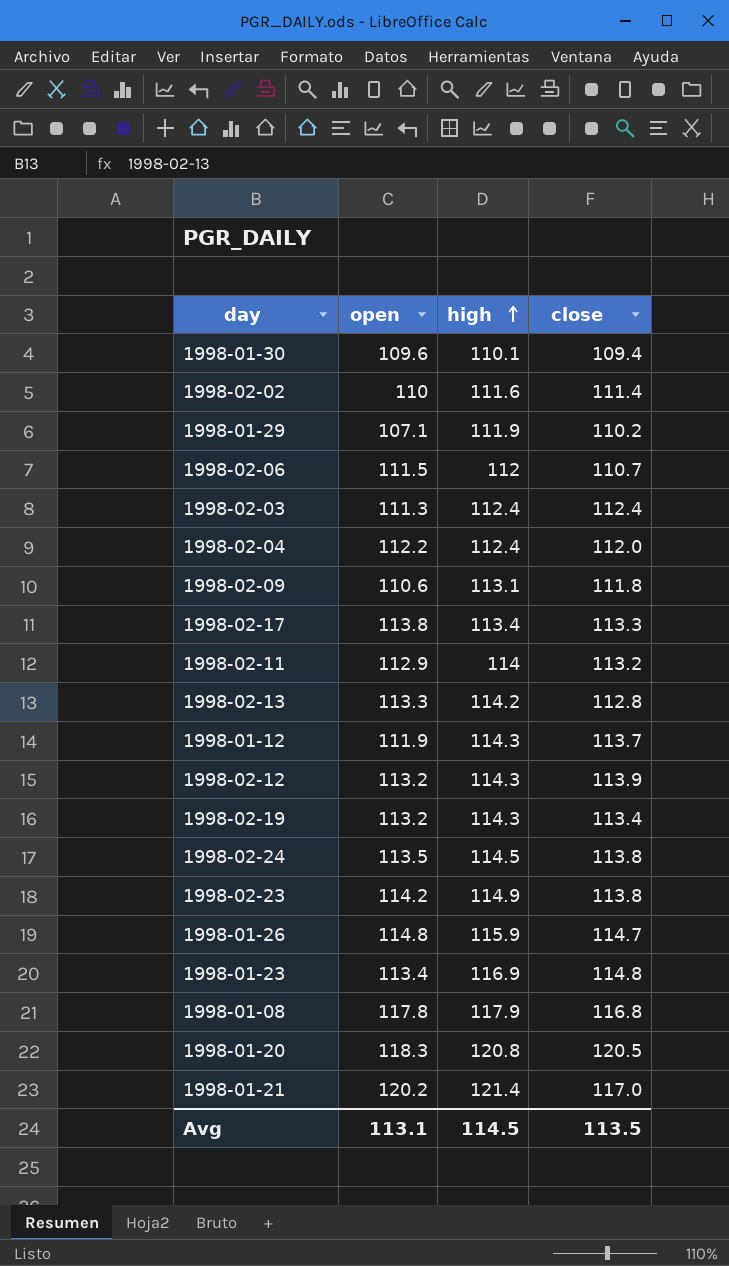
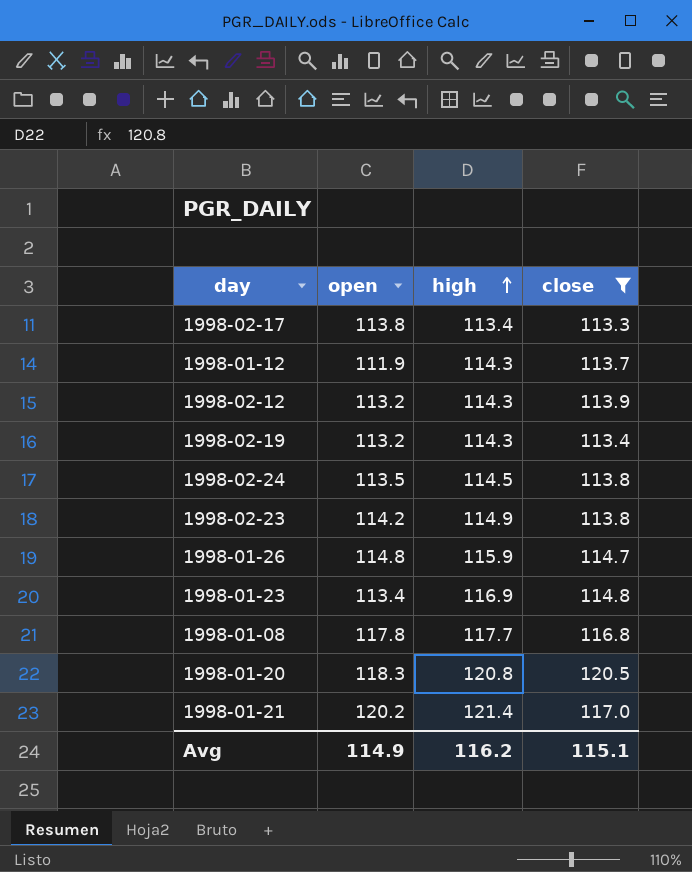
filter: none -> close >= 113.3
1998-01-08 | high: 117.9 -> 117.7
Avg | open: 113.1 -> 114.9
Avg | high: 114.5 -> 116.2
Avg | close: 113.5 -> 115.1

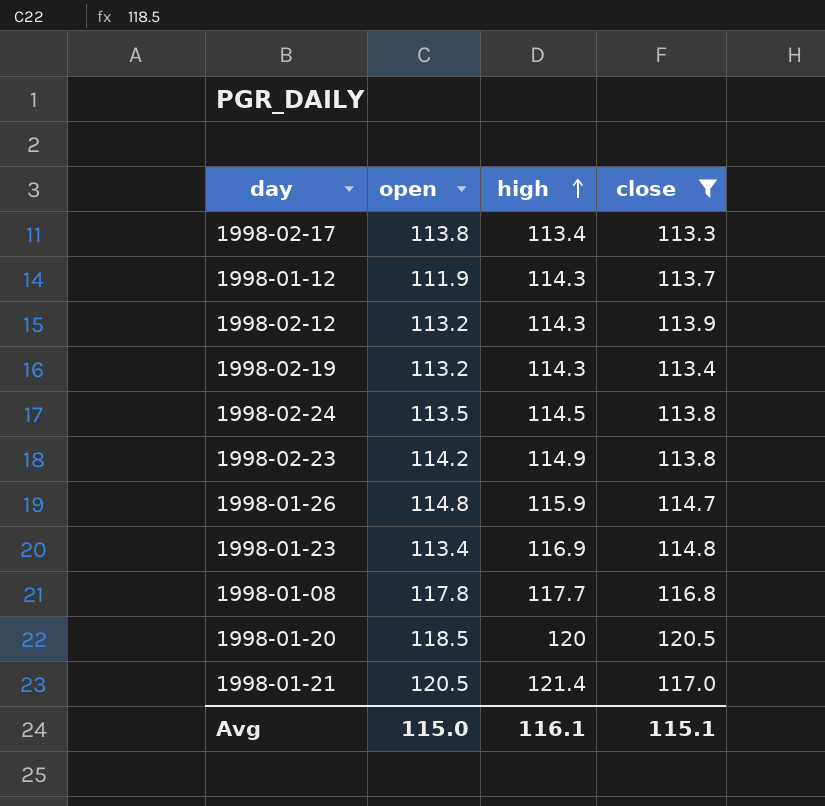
1998-01-20 | open: 118.3 -> 118.5
1998-01-20 | high: 120.8 -> 120
1998-01-21 | open: 120.2 -> 120.5
Avg | open: 114.9 -> 115.0
Avg | high: 116.2 -> 116.1

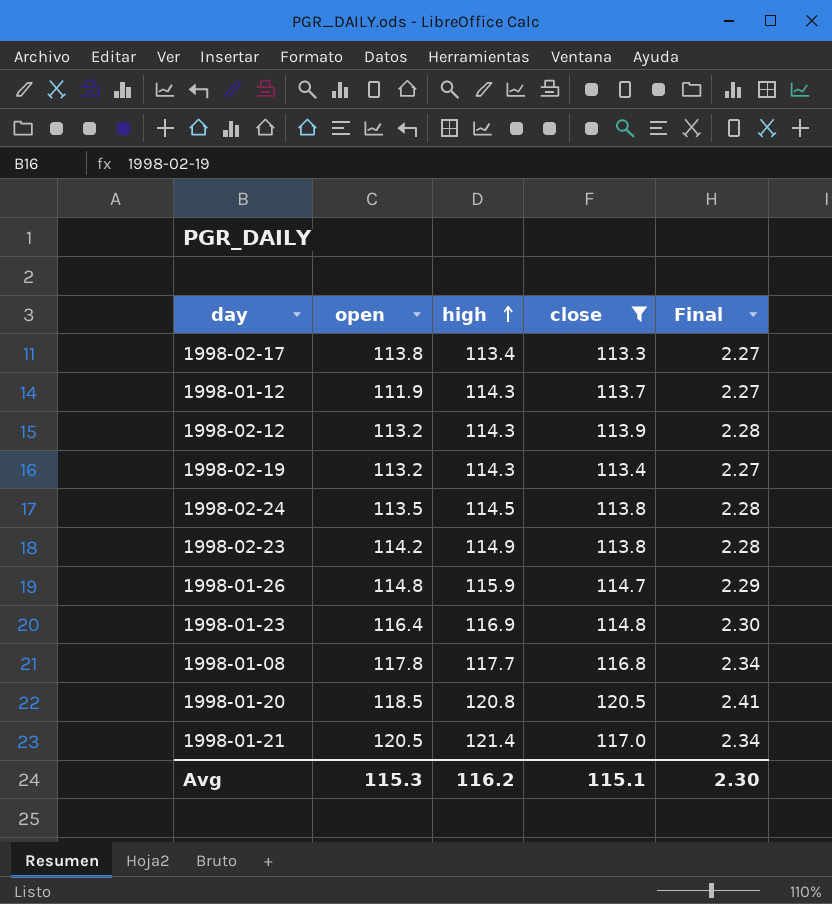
column Final | formula: none -> [close] * 0.02
1998-01-23 | open: 113.4 -> 116.4
1998-01-20 | high: 120 -> 120.8
Avg | open: 115.0 -> 115.3
Avg | high: 116.1 -> 116.2

